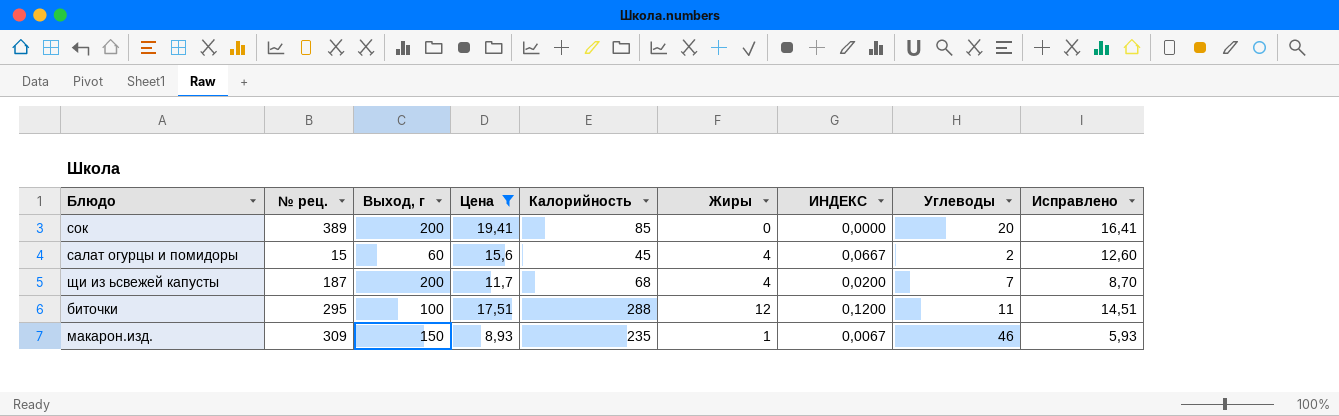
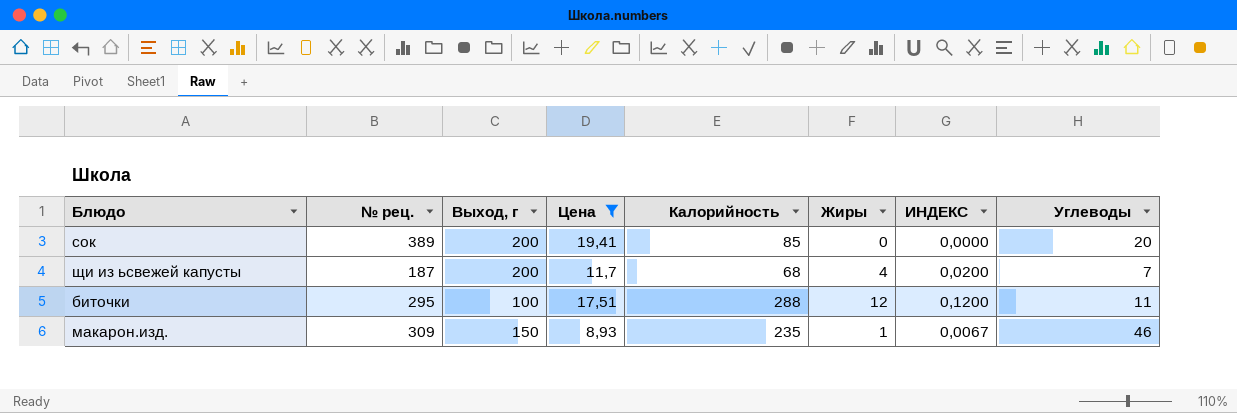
column Исправлено | formula: [Цена] - 3 -> none
row салат огурцы и помидоры: 15 | 60 | 15,6 | 45 | 4 | 0,0667 | 2 | 12,60 -> none

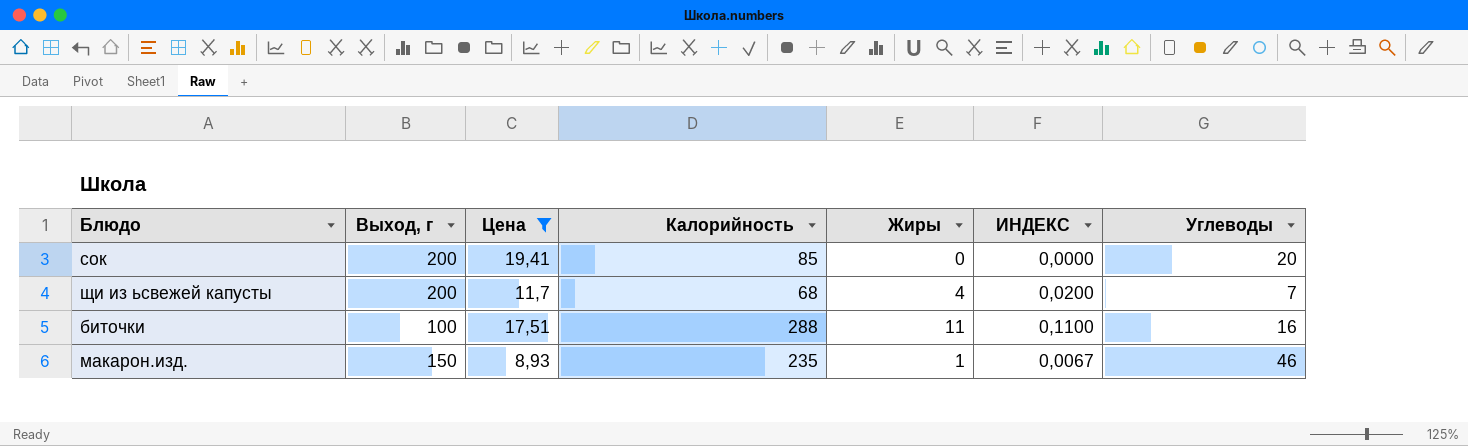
column № рец. | position: 2 -> none
биточки | Жиры: 12 -> 11
биточки | ИНДЕКС: 0,1200 -> 0,1100
биточки | Углеводы: 11 -> 16

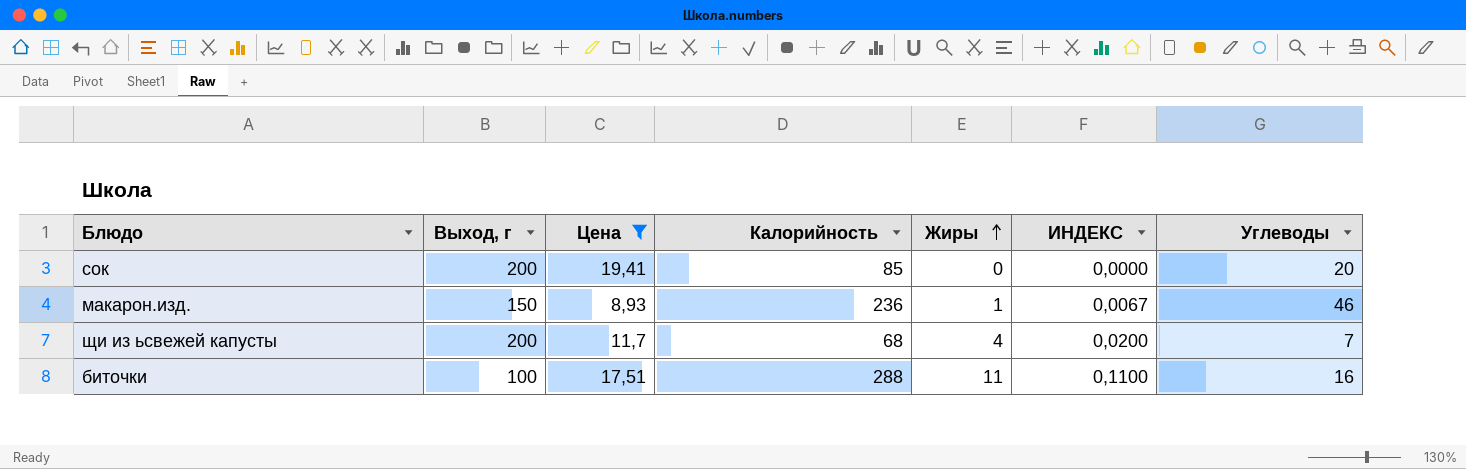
row order: none -> Жиры ascending
макарон.изд. | Калорийность: 235 -> 236

